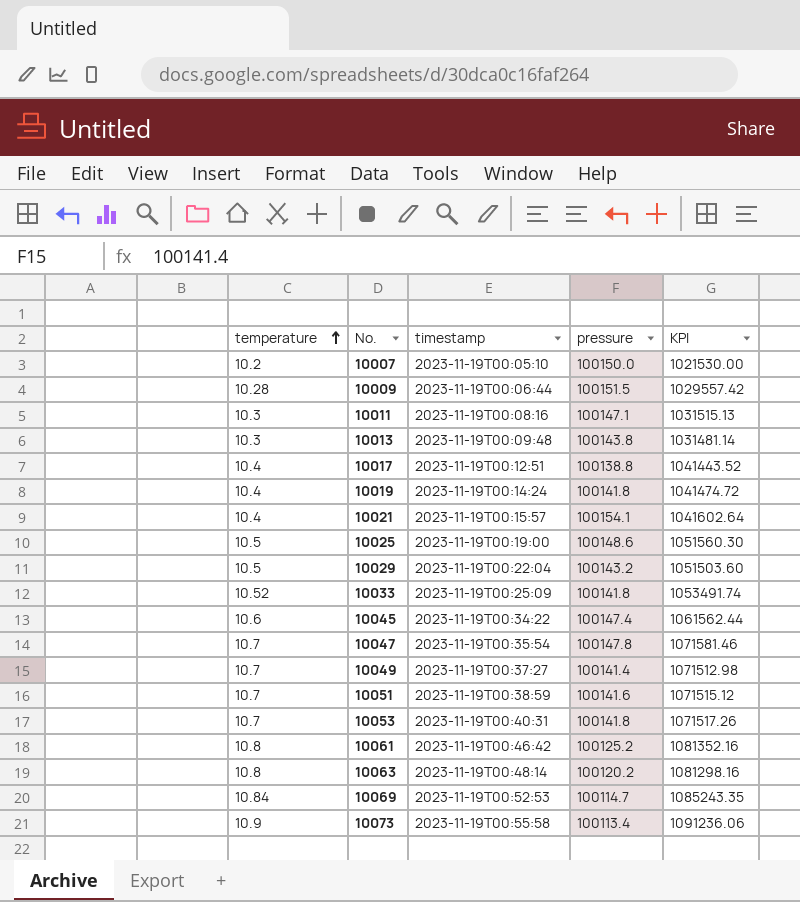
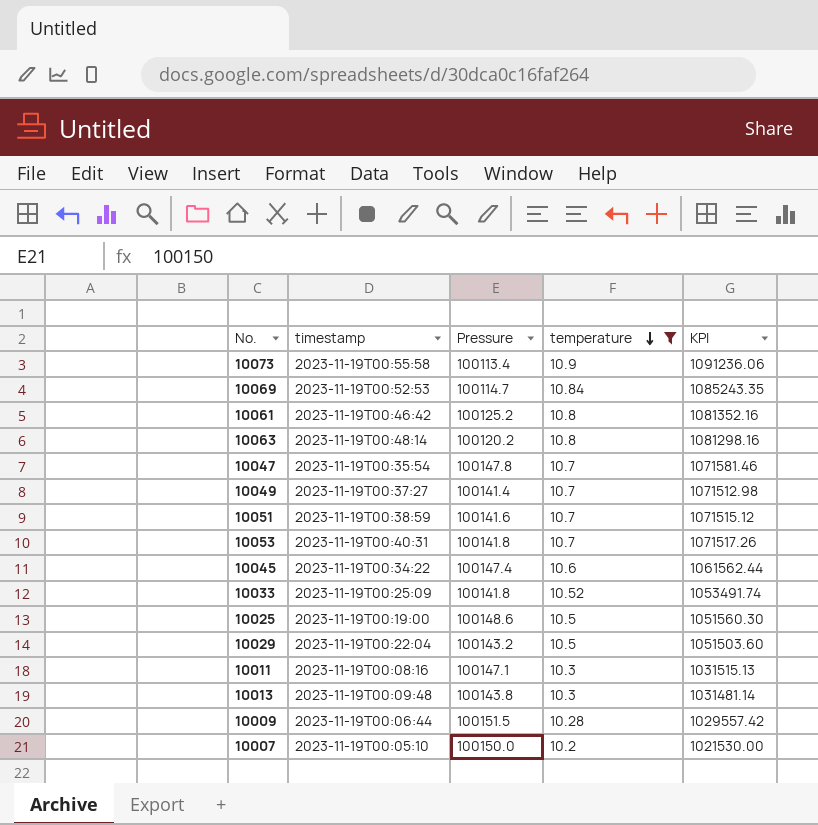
filter: none -> temperature != 10.4
row order: temperature ascending -> temperature descending
column name: pressure -> Pressure
column temperature | position: 1 -> 4

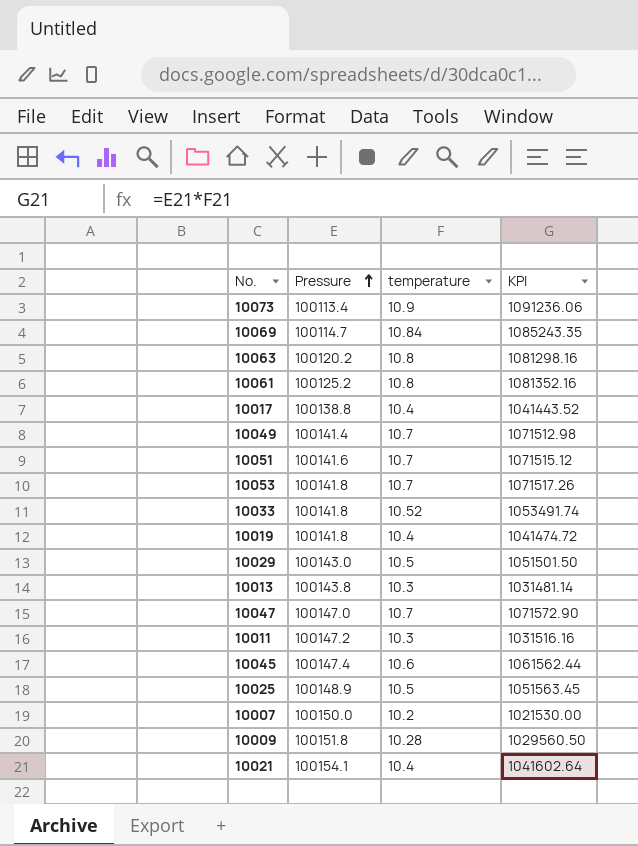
filter: temperature != 10.4 -> none
row order: temperature descending -> Pressure ascending
column timestamp | position: 2 -> none
10029 | Pressure: 100143.2 -> 100143.0
10029 | KPI: 1051503.60 -> 1051501.50
10047 | Pressure: 100147.8 -> 100147.0
10047 | KPI: 1071581.46 -> 1071572.90
10011 | Pressure: 100147.1 -> 100147.2
10011 | KPI: 1031515.13 -> 1031516.16
10025 | Pressure: 100148.6 -> 100148.9
10025 | KPI: 1051560.30 -> 1051563.45
10009 | Pressure: 100151.5 -> 100151.8
10009 | KPI: 1029557.42 -> 1029560.50

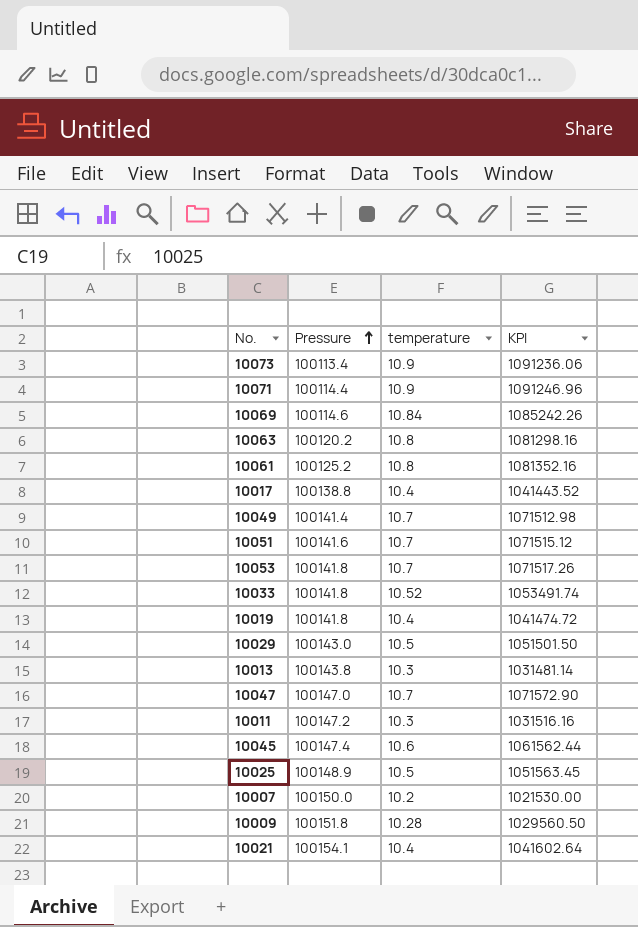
row 10071: none -> 100114.4 | 10.9 | 1091246.96
10069 | Pressure: 100114.7 -> 100114.6
10069 | KPI: 1085243.35 -> 1085242.26

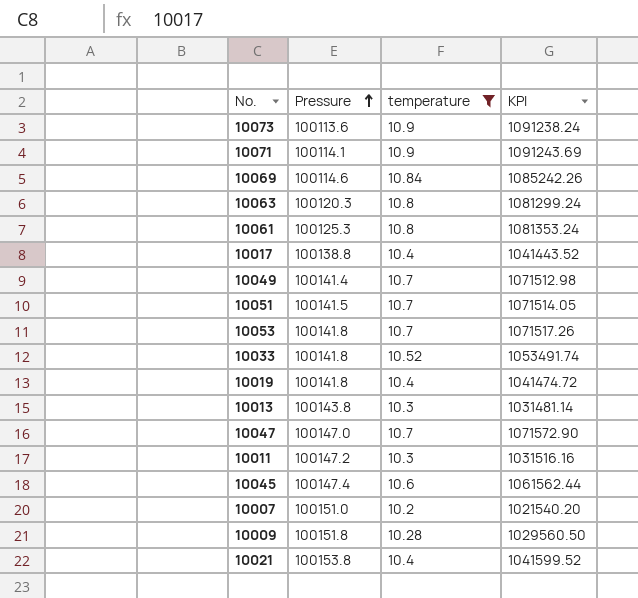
filter: none -> temperature != 10.5
10073 | Pressure: 100113.4 -> 100113.6
10073 | KPI: 1091236.06 -> 1091238.24
10071 | Pressure: 100114.4 -> 100114.1
10071 | KPI: 1091246.96 -> 1091243.69
10063 | Pressure: 100120.2 -> 100120.3
10063 | KPI: 1081298.16 -> 1081299.24
10061 | Pressure: 100125.2 -> 100125.3
10061 | KPI: 1081352.16 -> 1081353.24
10051 | Pressure: 100141.6 -> 100141.5
10051 | KPI: 1071515.12 -> 1071514.05
10007 | Pressure: 100150.0 -> 100151.0
10007 | KPI: 1021530.00 -> 1021540.20
10021 | Pressure: 100154.1 -> 100153.8
10021 | KPI: 1041602.64 -> 1041599.52

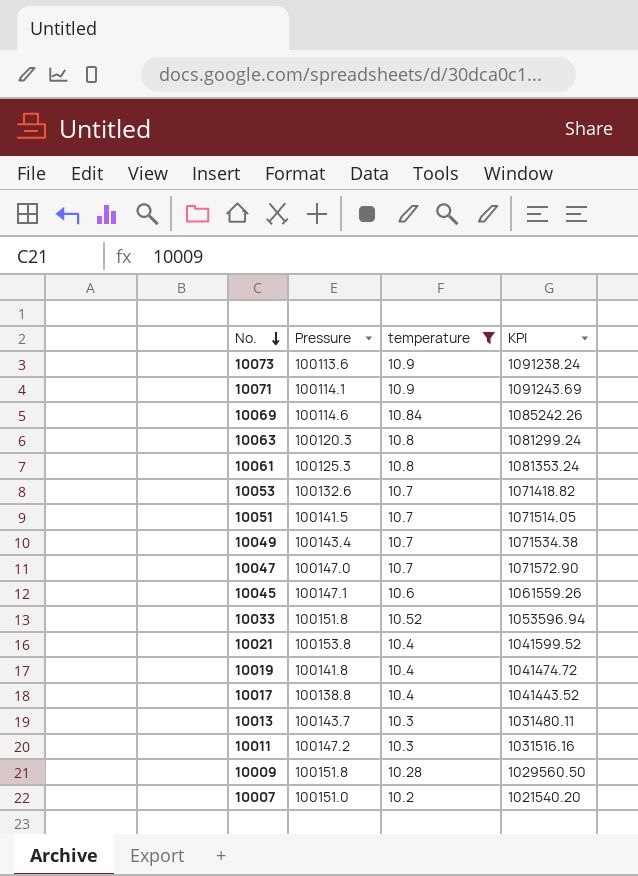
row order: Pressure ascending -> No. descending
10053 | Pressure: 100141.8 -> 100132.6
10053 | KPI: 1071517.26 -> 1071418.82
10049 | Pressure: 100141.4 -> 100143.4
10049 | KPI: 1071512.98 -> 1071534.38
10045 | Pressure: 100147.4 -> 100147.1
10045 | KPI: 1061562.44 -> 1061559.26
10033 | Pressure: 100141.8 -> 100151.8
10033 | KPI: 1053491.74 -> 1053596.94
10013 | Pressure: 100143.8 -> 100143.7
10013 | KPI: 1031481.14 -> 1031480.11

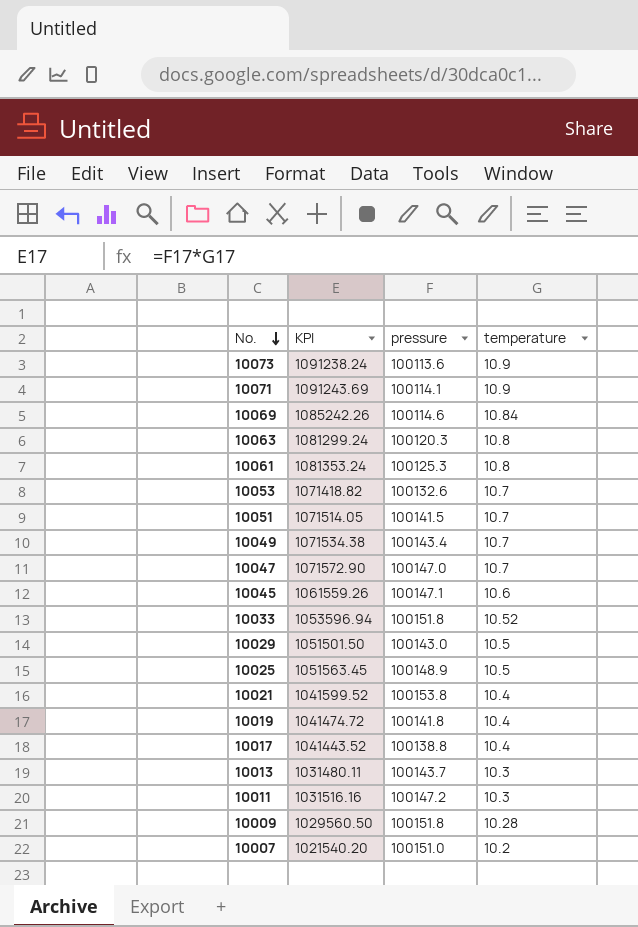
filter: temperature != 10.5 -> none
column KPI | position: 4 -> 2
column name: Pressure -> pressure

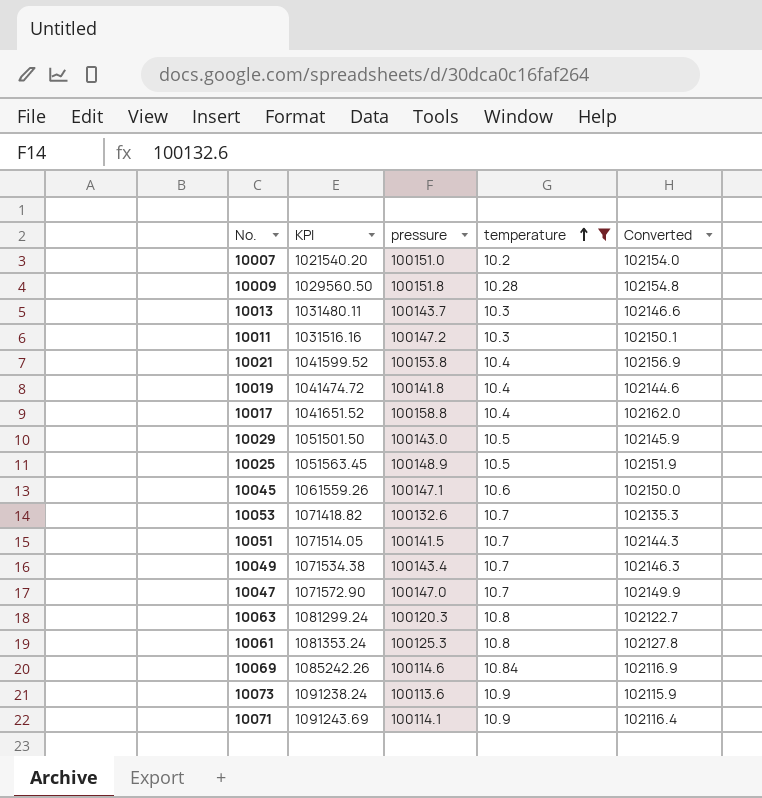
filter: none -> temperature != 10.52
row order: No. descending -> temperature ascending
column Converted | formula: none -> [pressure] * 1.02
10017 | KPI: 1041443.52 -> 1041651.52
10017 | pressure: 100138.8 -> 100158.8

